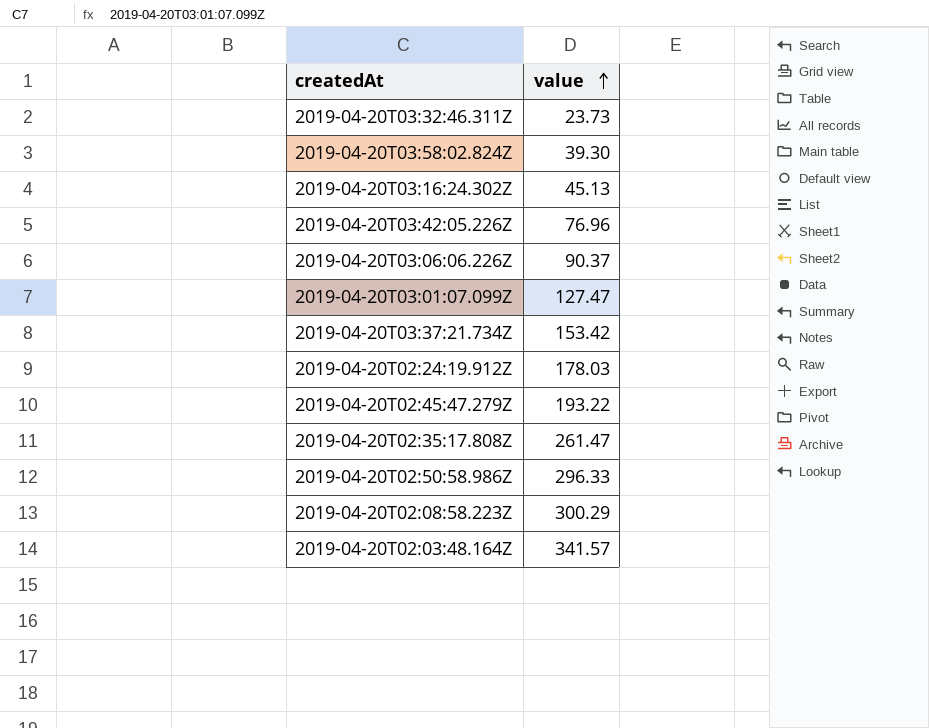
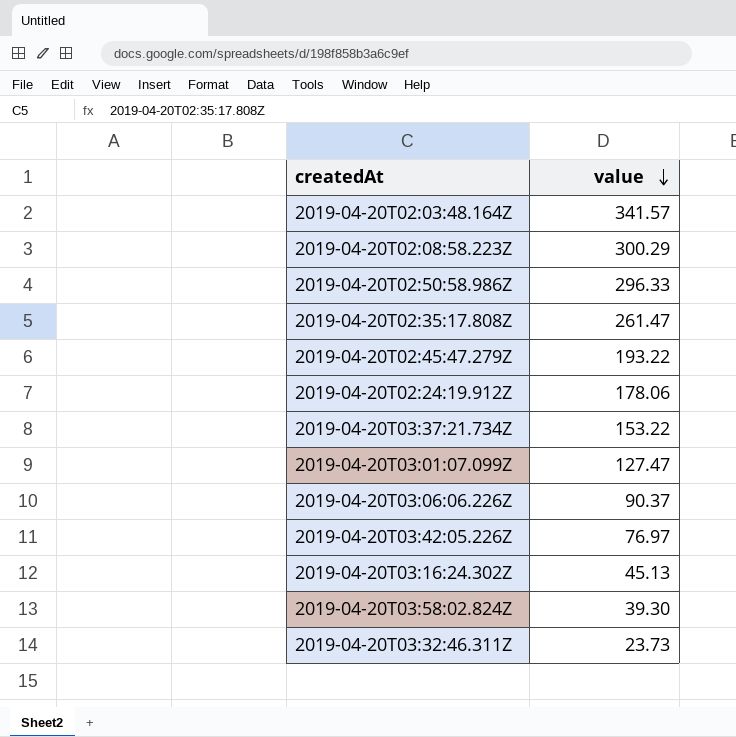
row order: value ascending -> value descending
2019-04-20T02:24:19.912Z | value: 178.03 -> 178.06
2019-04-20T03:37:21.734Z | value: 153.42 -> 153.22
2019-04-20T03:42:05.226Z | value: 76.96 -> 76.97

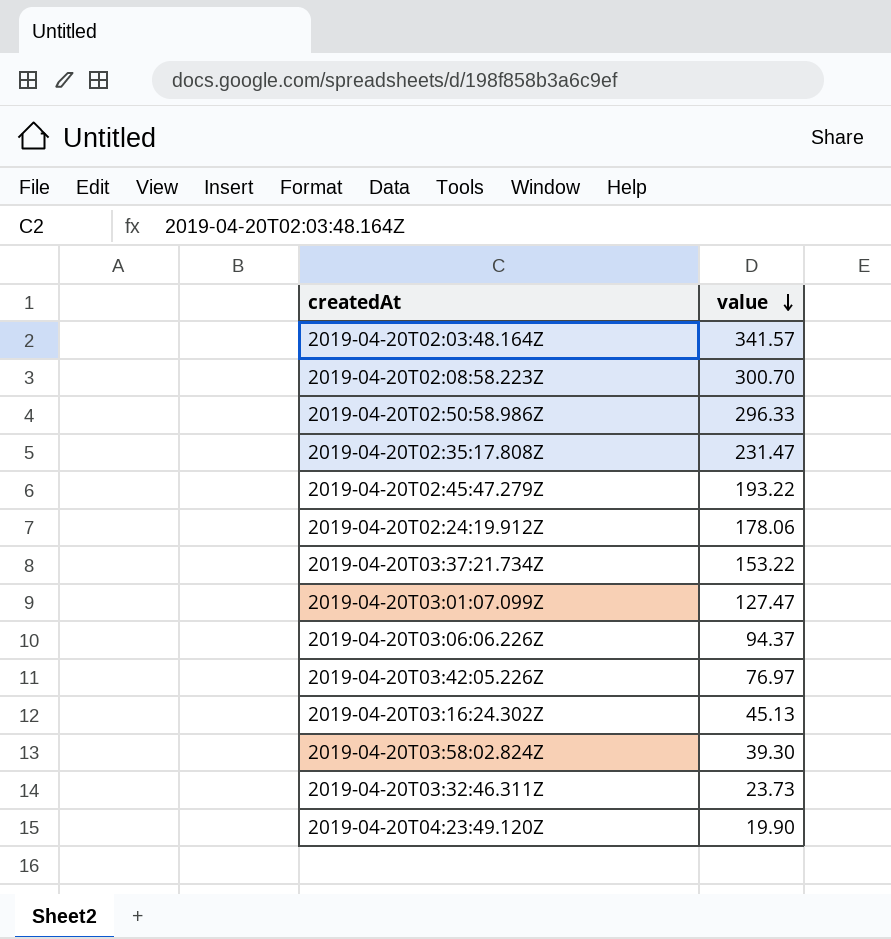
2019-04-20T02:08:58.223Z | value: 300.29 -> 300.70
2019-04-20T02:35:17.808Z | value: 261.47 -> 231.47
2019-04-20T03:06:06.226Z | value: 90.37 -> 94.37
row 2019-04-20T04:23:49.120Z: none -> 19.90

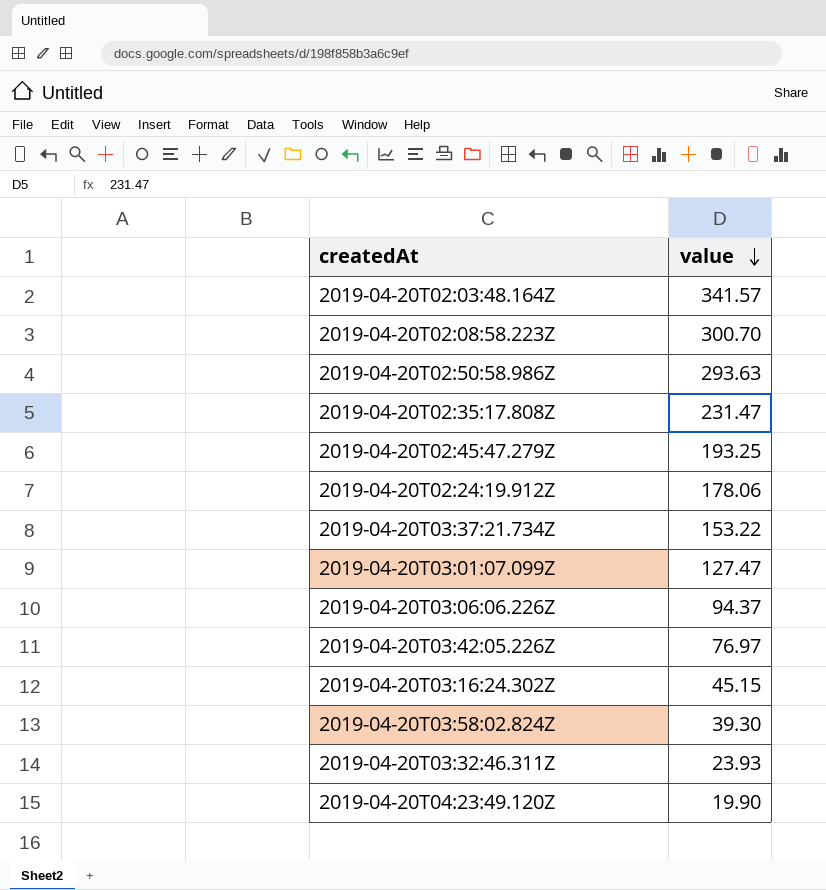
2019-04-20T02:50:58.986Z | value: 296.33 -> 293.63
2019-04-20T02:45:47.279Z | value: 193.22 -> 193.25
2019-04-20T03:16:24.302Z | value: 45.13 -> 45.15
2019-04-20T03:32:46.311Z | value: 23.73 -> 23.93

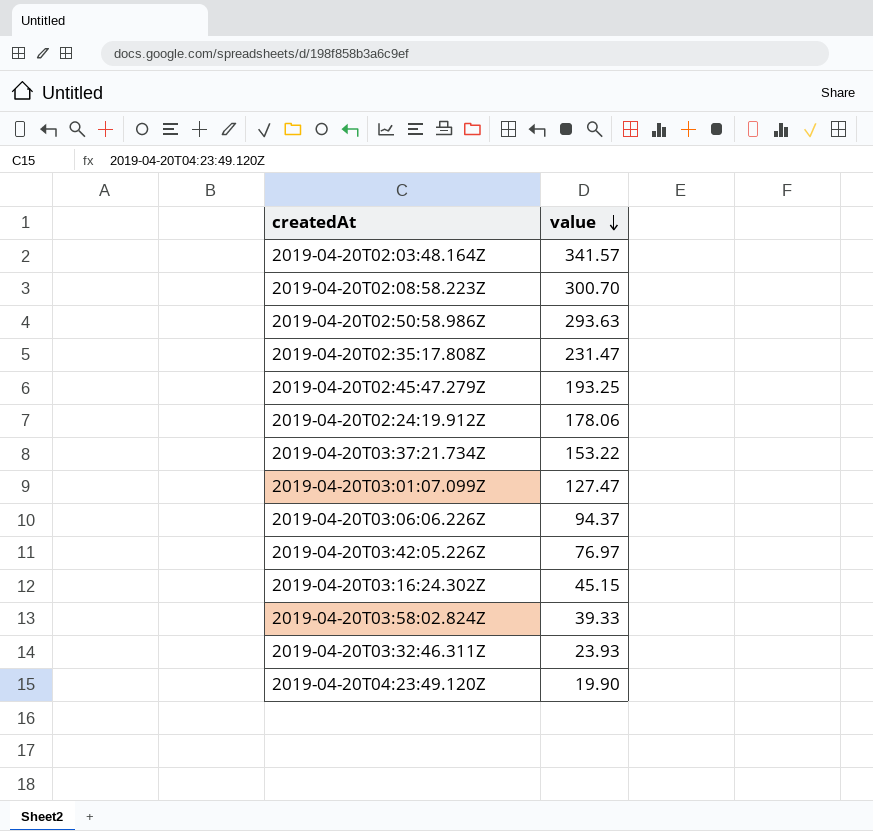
2019-04-20T03:58:02.824Z | value: 39.30 -> 39.33

